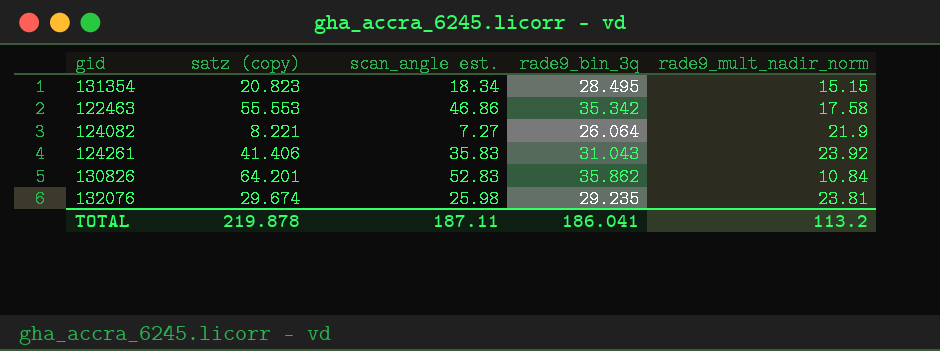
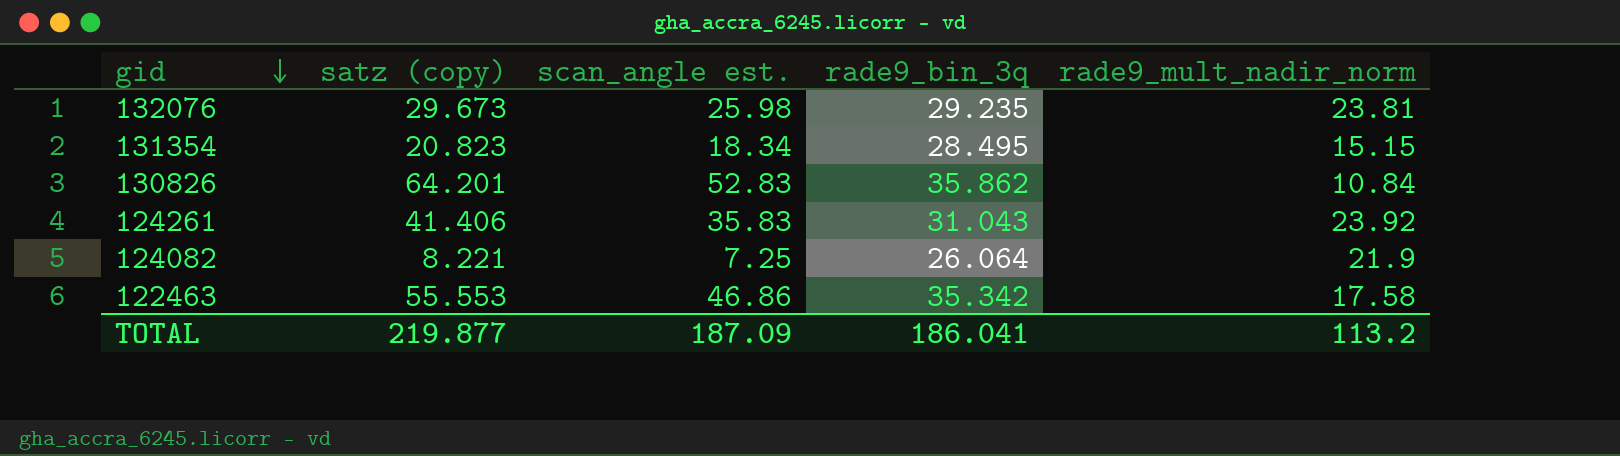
row order: none -> gid descending
132076 | satz (copy): 29.674 -> 29.673
124082 | scan_angle est.: 7.27 -> 7.25
TOTAL | satz (copy): 219.878 -> 219.877
TOTAL | scan_angle est.: 187.11 -> 187.09

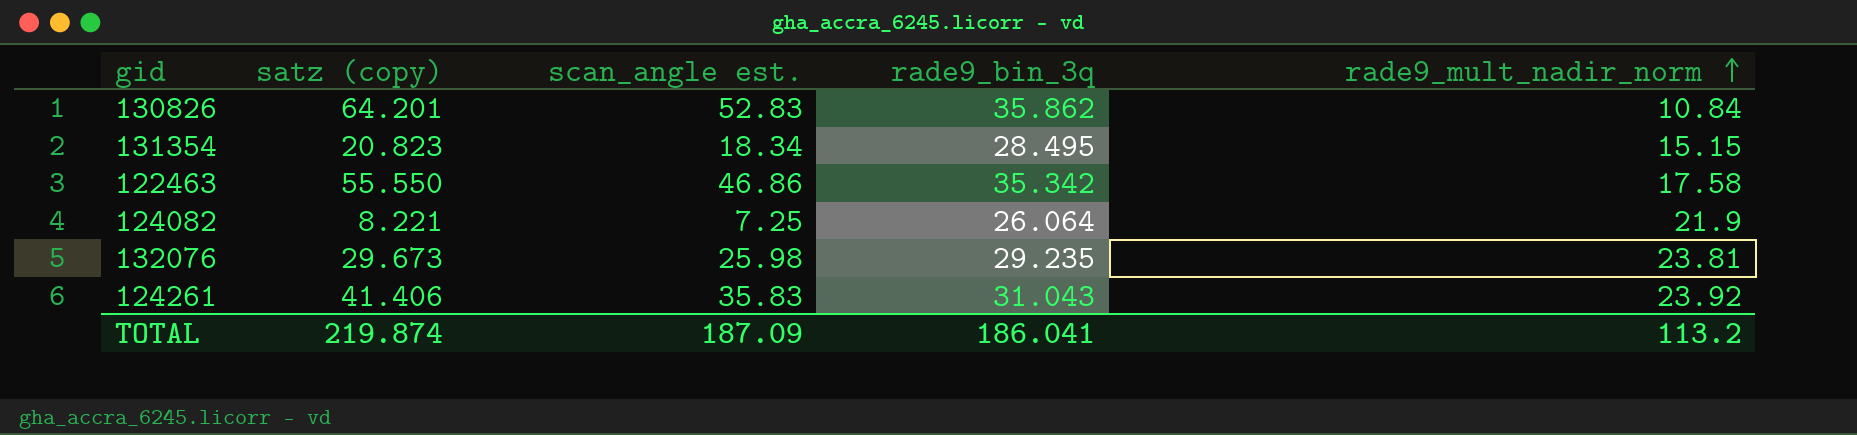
row order: gid descending -> rade9_mult_nadir_norm ascending
122463 | satz (copy): 55.553 -> 55.550
TOTAL | satz (copy): 219.877 -> 219.874

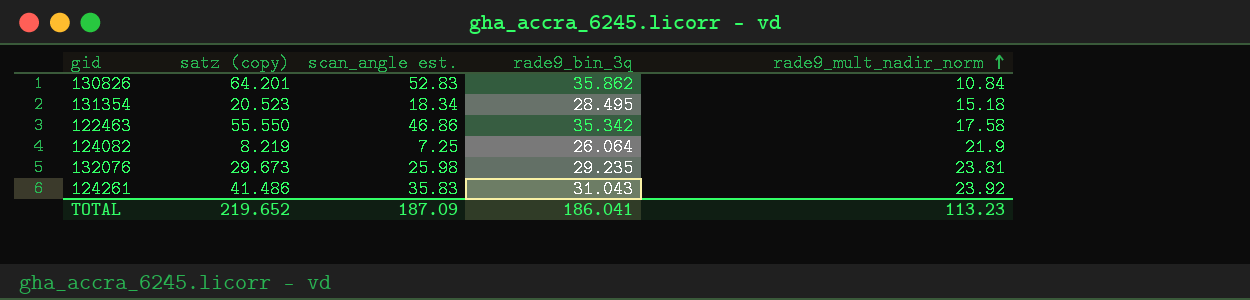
131354 | satz (copy): 20.823 -> 20.523
131354 | rade9_mult_nadir_norm: 15.15 -> 15.18
124082 | satz (copy): 8.221 -> 8.219
124261 | satz (copy): 41.406 -> 41.486
TOTAL | satz (copy): 219.874 -> 219.652
TOTAL | rade9_mult_nadir_norm: 113.2 -> 113.23

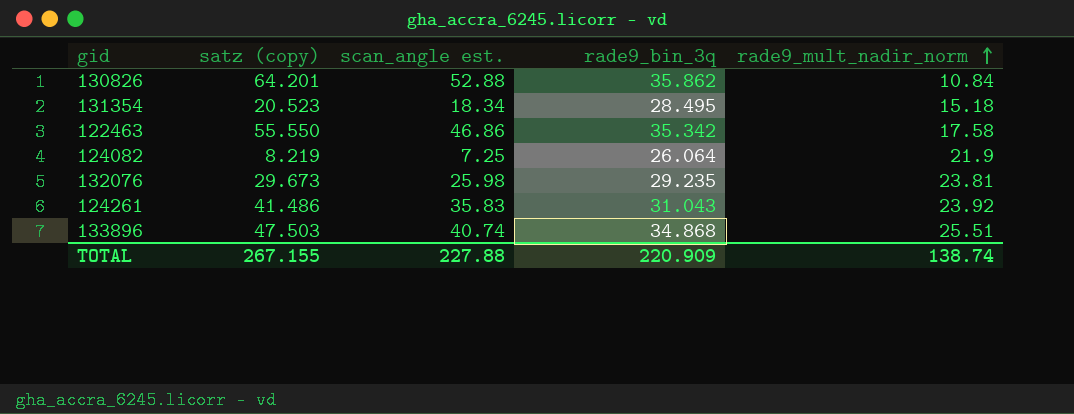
130826 | scan_angle est.: 52.83 -> 52.88
row 133896: none -> 47.503 | 40.74 | 34.868 | 25.51
TOTAL | satz (copy): 219.652 -> 267.155
TOTAL | scan_angle est.: 187.09 -> 227.88
TOTAL | rade9_bin_3q: 186.041 -> 220.909
TOTAL | rade9_mult_nadir_norm: 113.23 -> 138.74

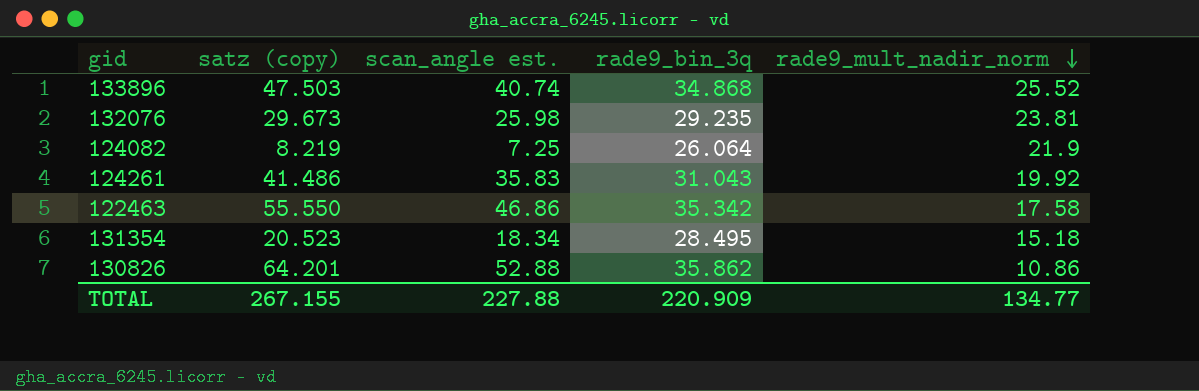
row order: rade9_mult_nadir_norm ascending -> rade9_mult_nadir_norm descending
133896 | rade9_mult_nadir_norm: 25.51 -> 25.52
124261 | rade9_mult_nadir_norm: 23.92 -> 19.92
130826 | rade9_mult_nadir_norm: 10.84 -> 10.86
TOTAL | rade9_mult_nadir_norm: 138.74 -> 134.77

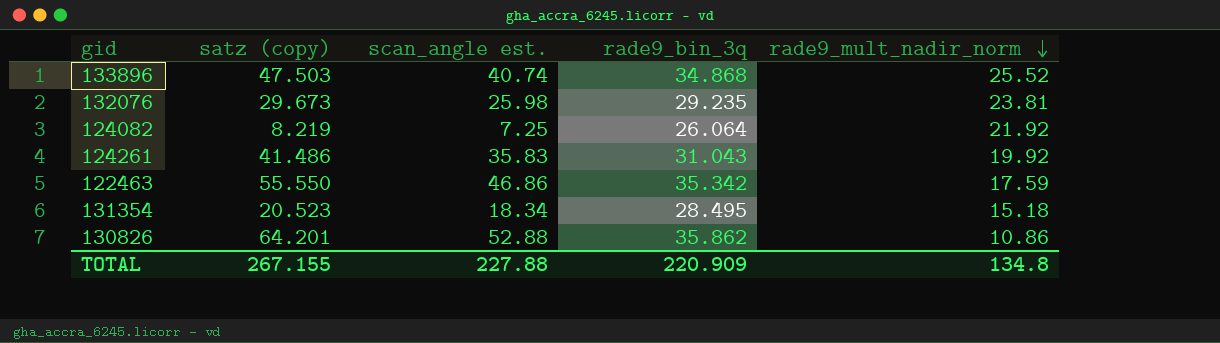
124082 | rade9_mult_nadir_norm: 21.9 -> 21.92
122463 | rade9_mult_nadir_norm: 17.58 -> 17.59
TOTAL | rade9_mult_nadir_norm: 134.77 -> 134.8

